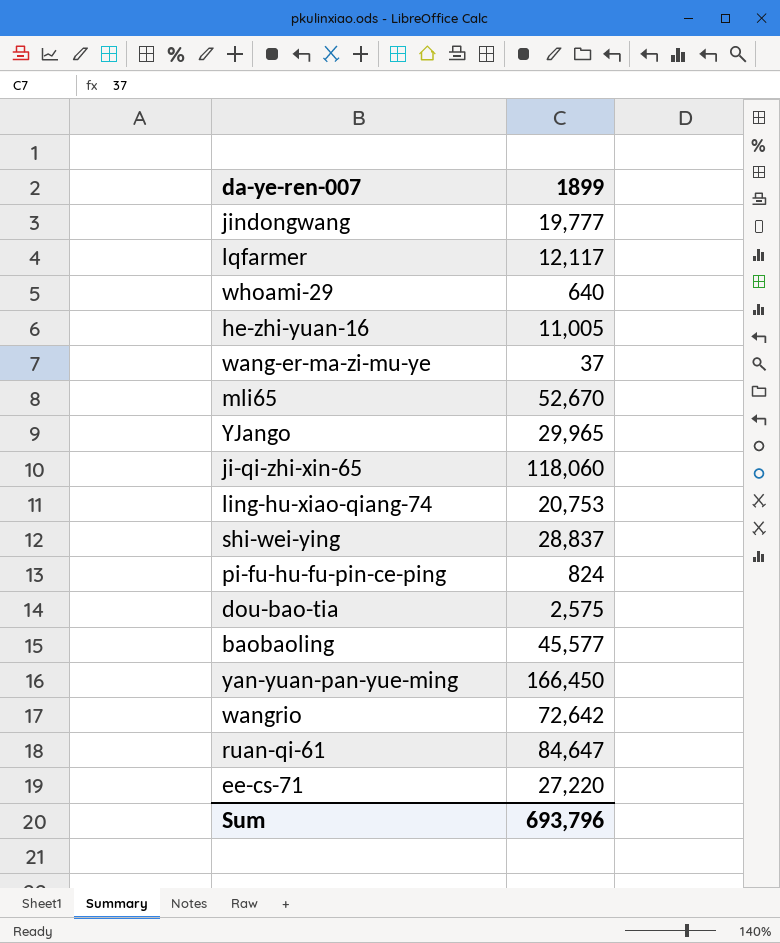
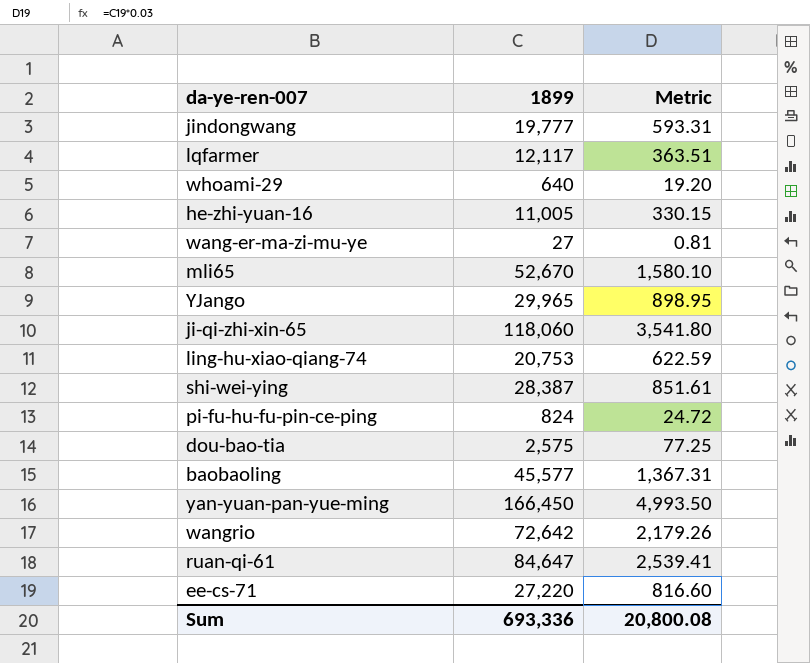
column Metric | formula: none -> [1899] * 0.03
wang-er-ma-zi-mu-ye | 1899: 37 -> 27
shi-wei-ying | 1899: 28,837 -> 28,387
Sum | 1899: 693,796 -> 693,336

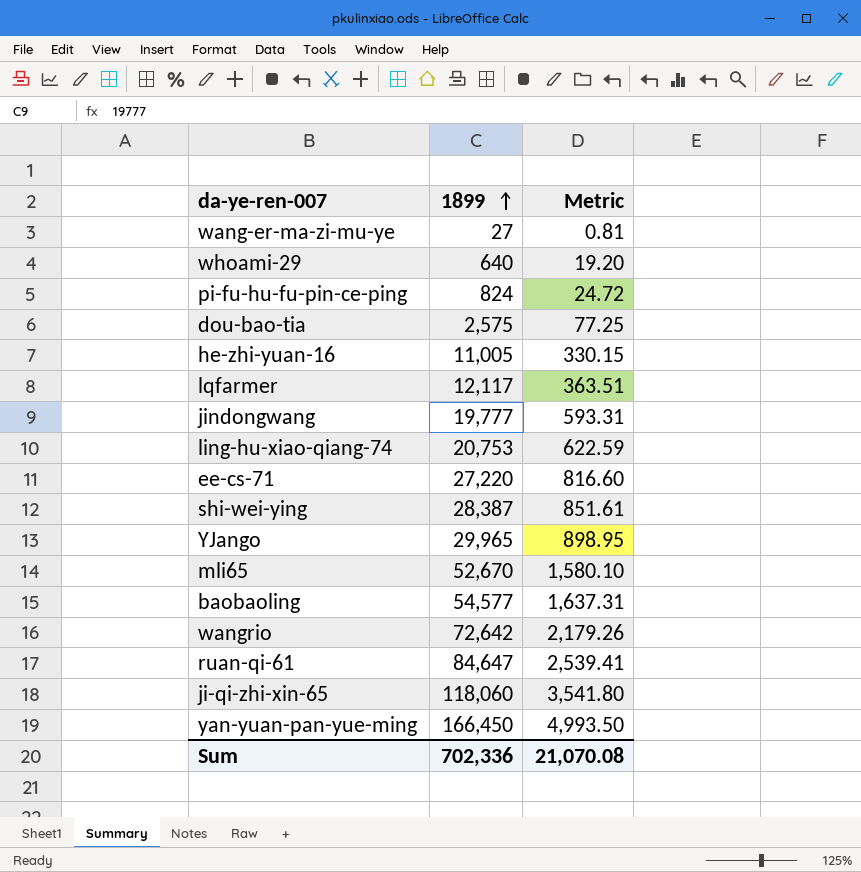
row order: none -> 1899 ascending
baobaoling | 1899: 45,577 -> 54,577
baobaoling | Metric: 1,367.31 -> 1,637.31
Sum | 1899: 693,336 -> 702,336
Sum | Metric: 20,800.08 -> 21,070.08

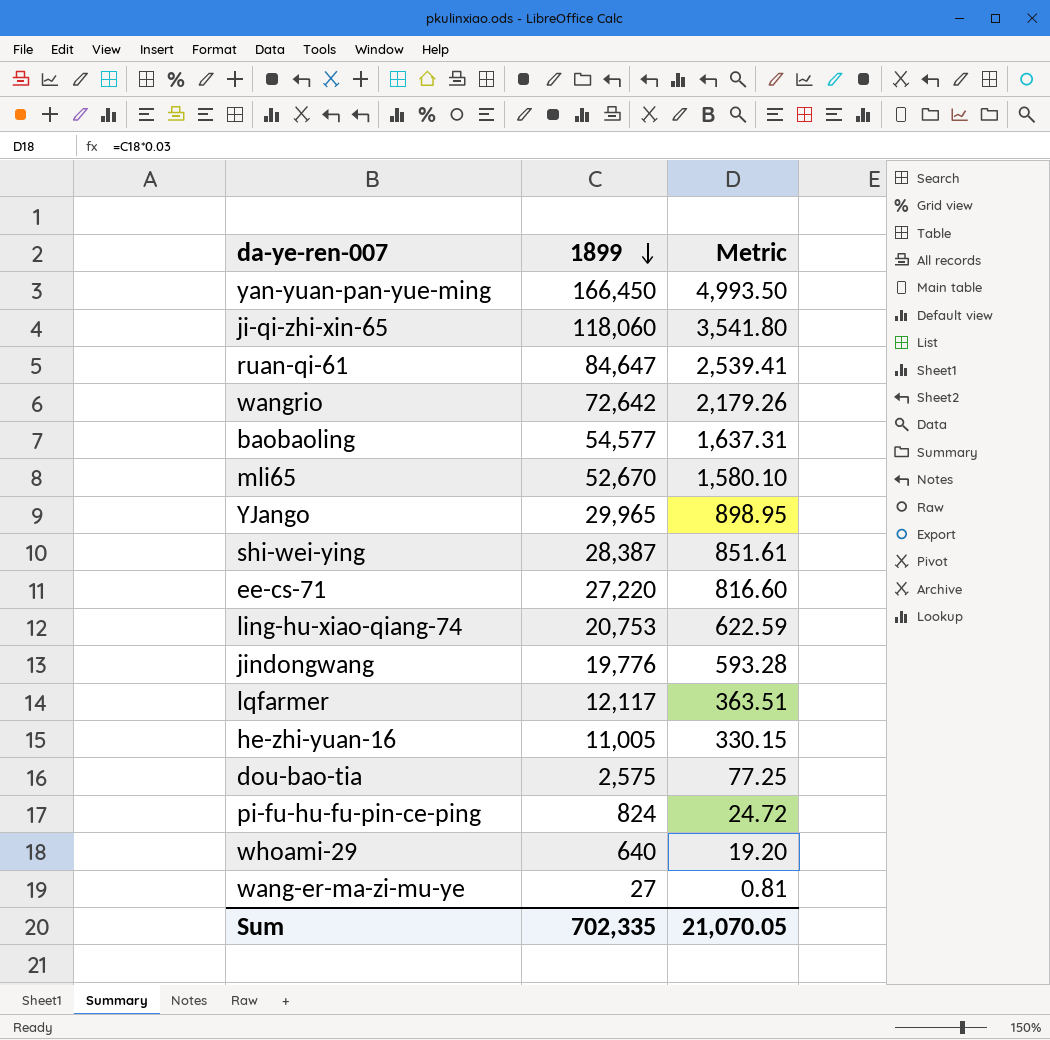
row order: 1899 ascending -> 1899 descending
jindongwang | 1899: 19,777 -> 19,776
jindongwang | Metric: 593.31 -> 593.28
Sum | 1899: 702,336 -> 702,335
Sum | Metric: 21,070.08 -> 21,070.05

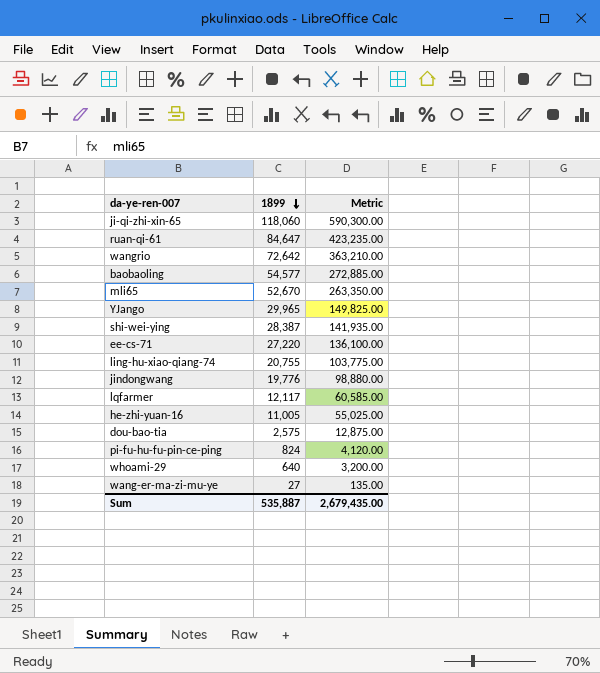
column Metric | formula: [1899] * 0.03 -> [1899] * 5
row yan-yuan-pan-yue-ming: 166,450 | 4,993.50 -> none
ling-hu-xiao-qiang-74 | 1899: 20,753 -> 20,755
Sum | 1899: 702,335 -> 535,887
Sum | Metric: 21,070.05 -> 2,679,435.00

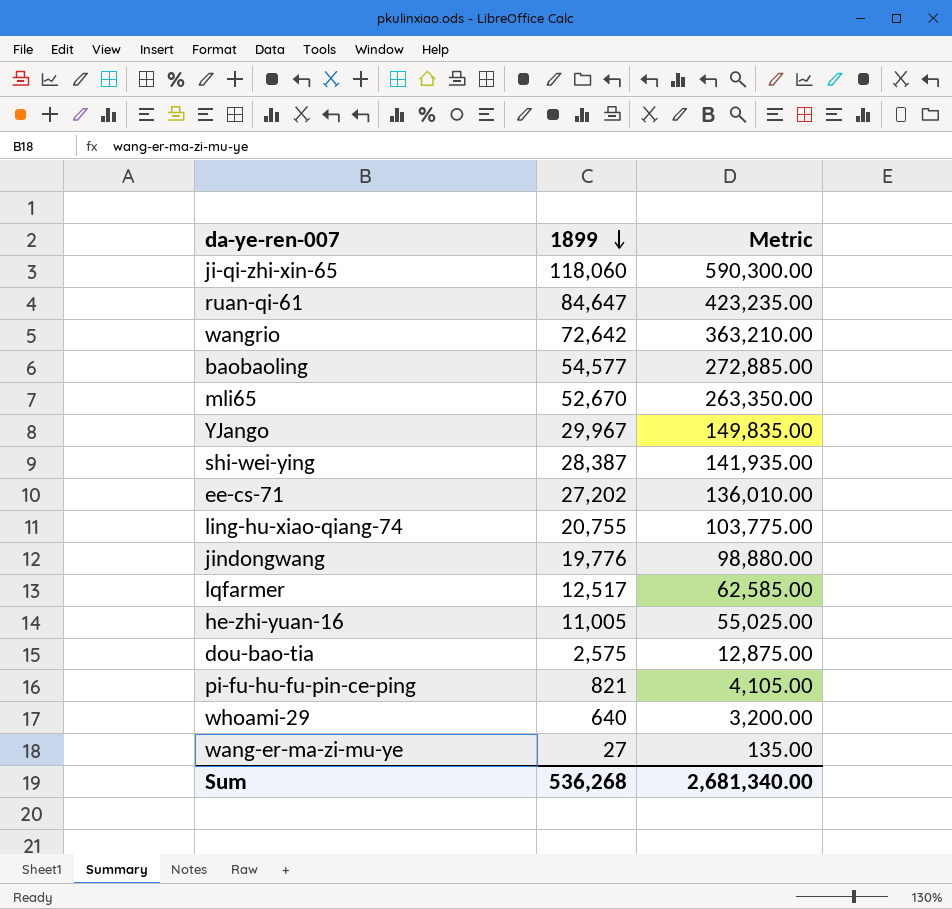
YJango | 1899: 29,965 -> 29,967
YJango | Metric: 149,825.00 -> 149,835.00
ee-cs-71 | 1899: 27,220 -> 27,202
ee-cs-71 | Metric: 136,100.00 -> 136,010.00
lqfarmer | 1899: 12,117 -> 12,517
lqfarmer | Metric: 60,585.00 -> 62,585.00
pi-fu-hu-fu-pin-ce-ping | 1899: 824 -> 821
pi-fu-hu-fu-pin-ce-ping | Metric: 4,120.00 -> 4,105.00
Sum | 1899: 535,887 -> 536,268
Sum | Metric: 2,679,435.00 -> 2,681,340.00

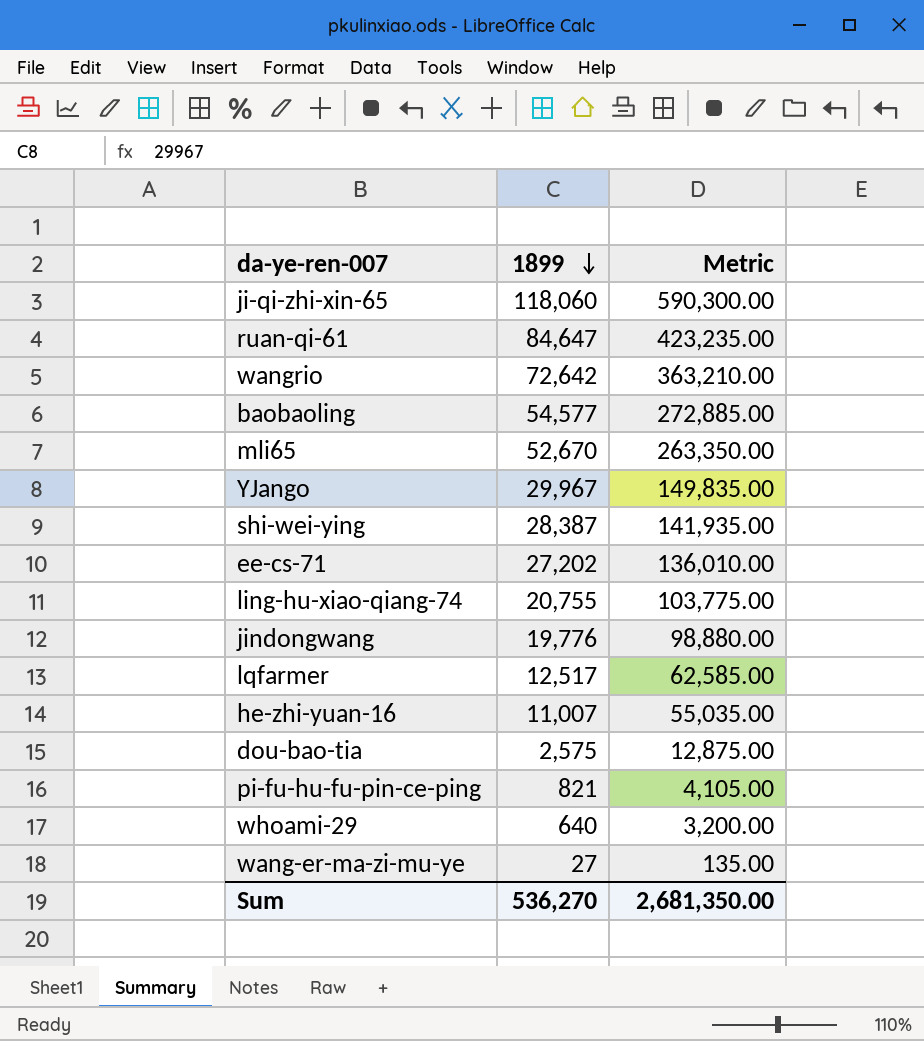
he-zhi-yuan-16 | 1899: 11,005 -> 11,007
he-zhi-yuan-16 | Metric: 55,025.00 -> 55,035.00
Sum | 1899: 536,268 -> 536,270
Sum | Metric: 2,681,340.00 -> 2,681,350.00

